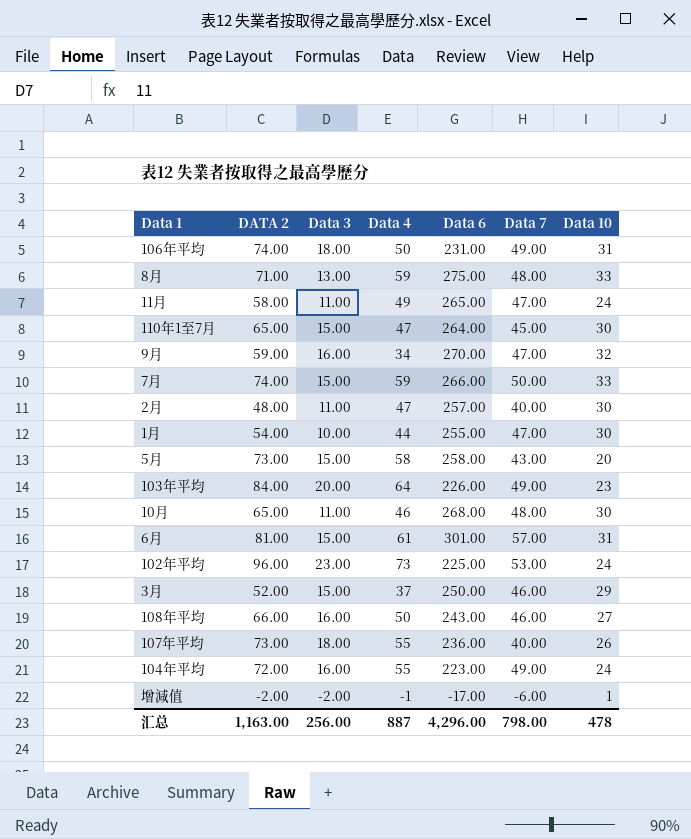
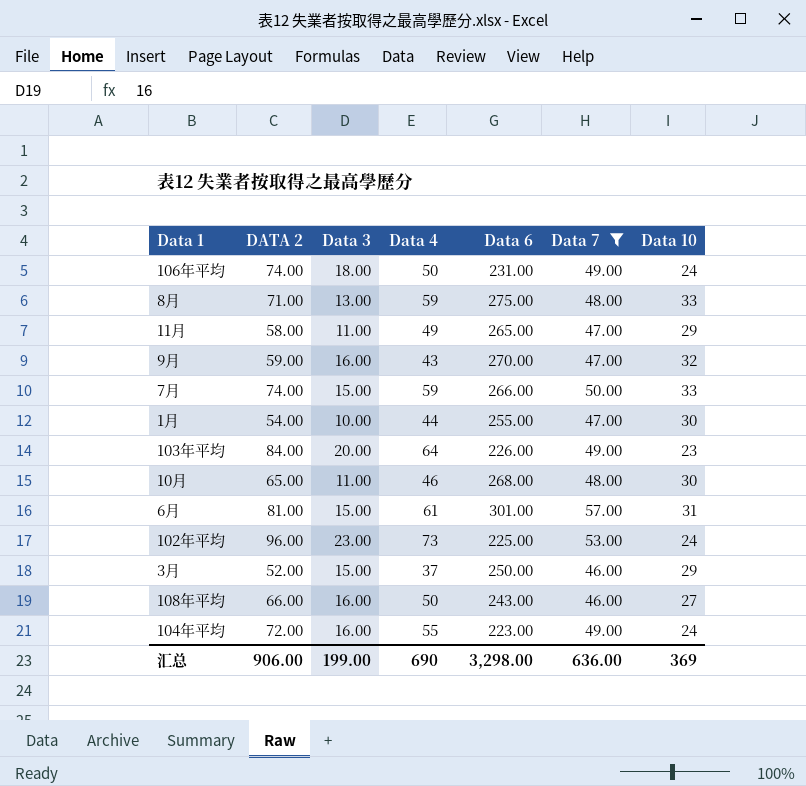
filter: none -> Data 7 >= 46.00
106年平均 | Data 10: 31 -> 24
11月 | Data 10: 24 -> 29
9月 | Data 4: 34 -> 43
汇总 | DATA 2: 1,163.00 -> 906.00
汇总 | Data 3: 256.00 -> 199.00
汇总 | Data 4: 887 -> 690
汇总 | Data 6: 4,296.00 -> 3,298.00
汇总 | Data 7: 798.00 -> 636.00
汇总 | Data 10: 478 -> 369

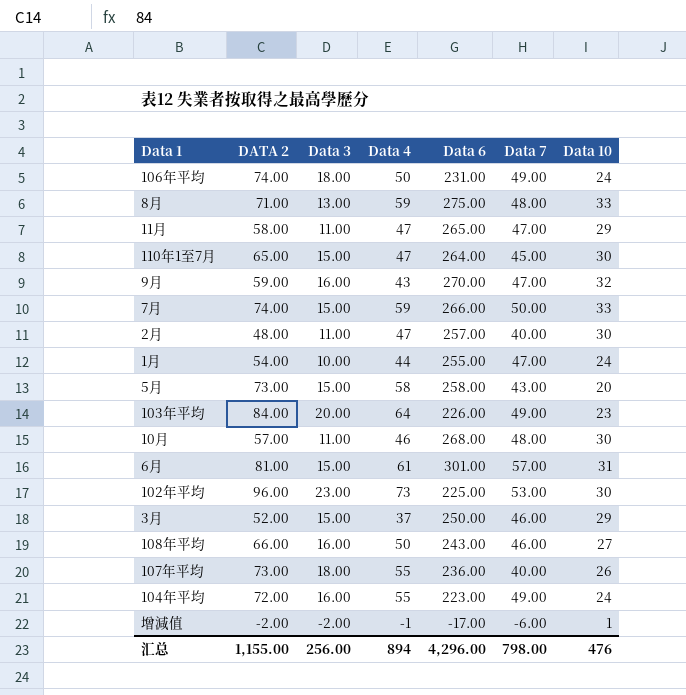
filter: Data 7 >= 46.00 -> none
11月 | Data 4: 49 -> 47
1月 | Data 10: 30 -> 24
10月 | DATA 2: 65.00 -> 57.00
102年平均 | Data 10: 24 -> 30
汇总 | DATA 2: 906.00 -> 1,155.00
汇总 | Data 3: 199.00 -> 256.00
汇总 | Data 4: 690 -> 894
汇总 | Data 6: 3,298.00 -> 4,296.00
汇总 | Data 7: 636.00 -> 798.00
汇总 | Data 10: 369 -> 476

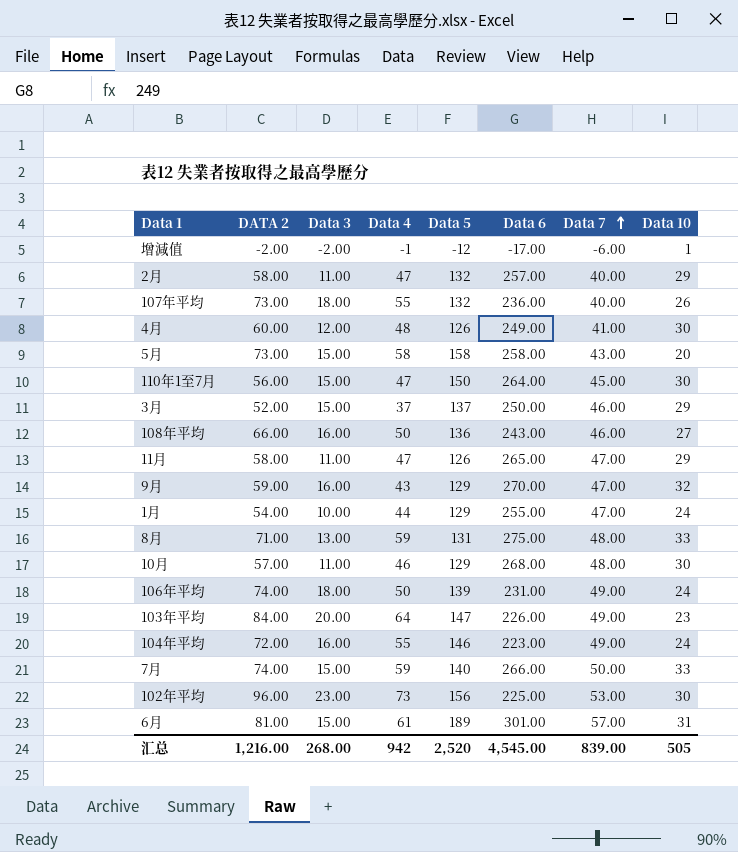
row order: none -> Data 7 ascending
column Data 5 | position: none -> 5
2月 | DATA 2: 48.00 -> 58.00
2月 | Data 10: 30 -> 29
row 4月: none -> 60.00 | 12.00 | 48 | 126 | 249.00 | 41.00 | 30
110年1至7月 | DATA 2: 65.00 -> 56.00
汇总 | DATA 2: 1,155.00 -> 1,216.00
汇总 | Data 3: 256.00 -> 268.00
汇总 | Data 4: 894 -> 942
汇总 | Data 6: 4,296.00 -> 4,545.00
汇总 | Data 7: 798.00 -> 839.00
汇总 | Data 10: 476 -> 505

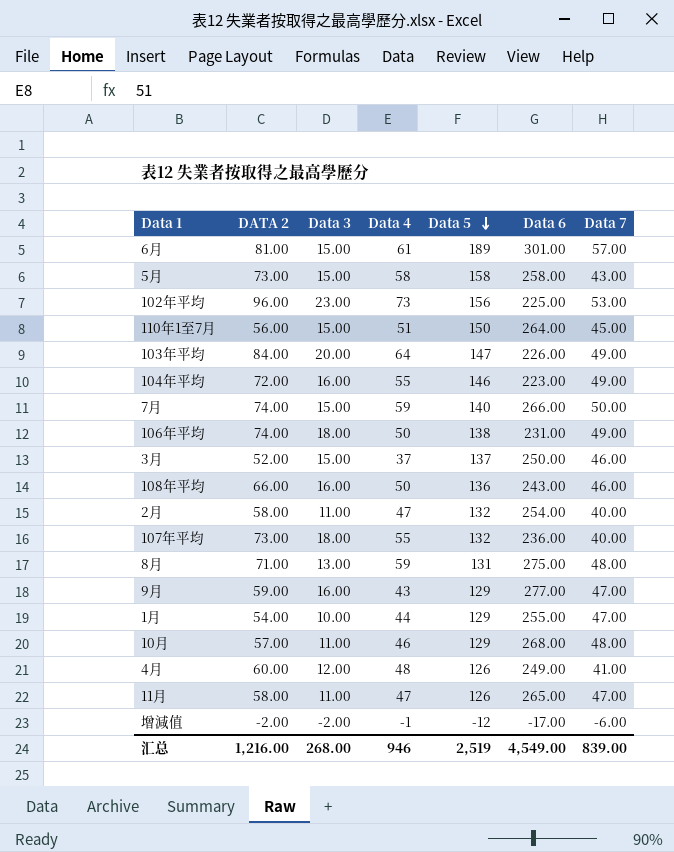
row order: Data 7 ascending -> Data 5 descending
column Data 10 | position: 8 -> none
110年1至7月 | Data 4: 47 -> 51
106年平均 | Data 5: 139 -> 138
2月 | Data 6: 257.00 -> 254.00
9月 | Data 6: 270.00 -> 277.00
汇总 | Data 4: 942 -> 946
汇总 | Data 5: 2,520 -> 2,519
汇总 | Data 6: 4,545.00 -> 4,549.00

